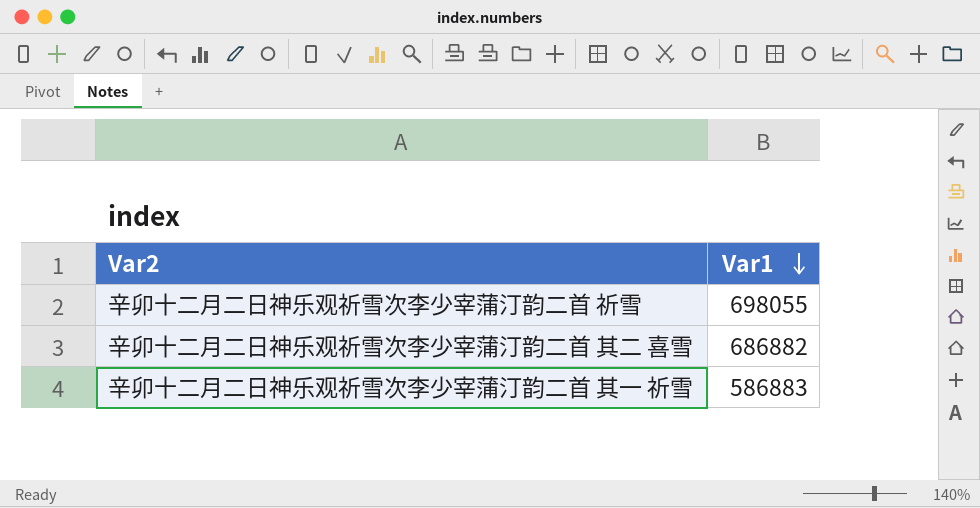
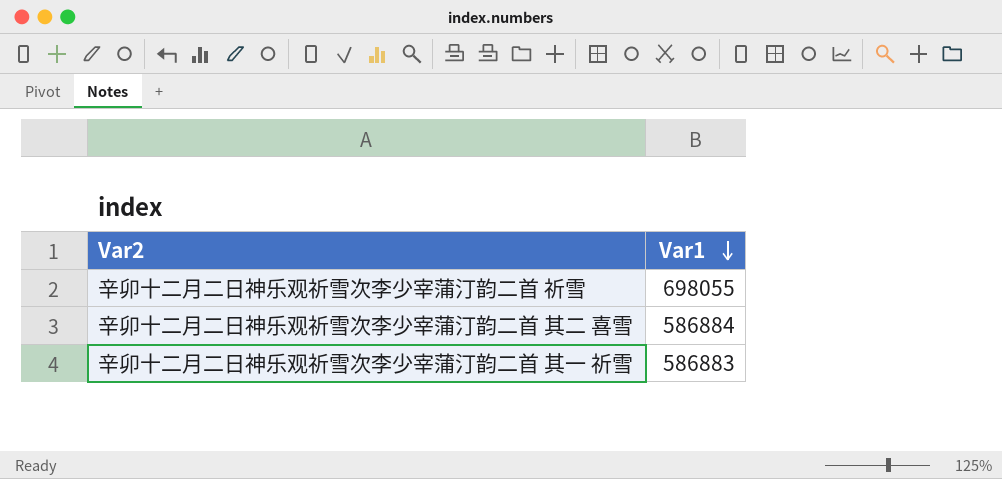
辛卯十二月二日神乐观祈雪次李少宰蒲汀韵二首 其二 喜雪 | Var1: 686882 -> 586884

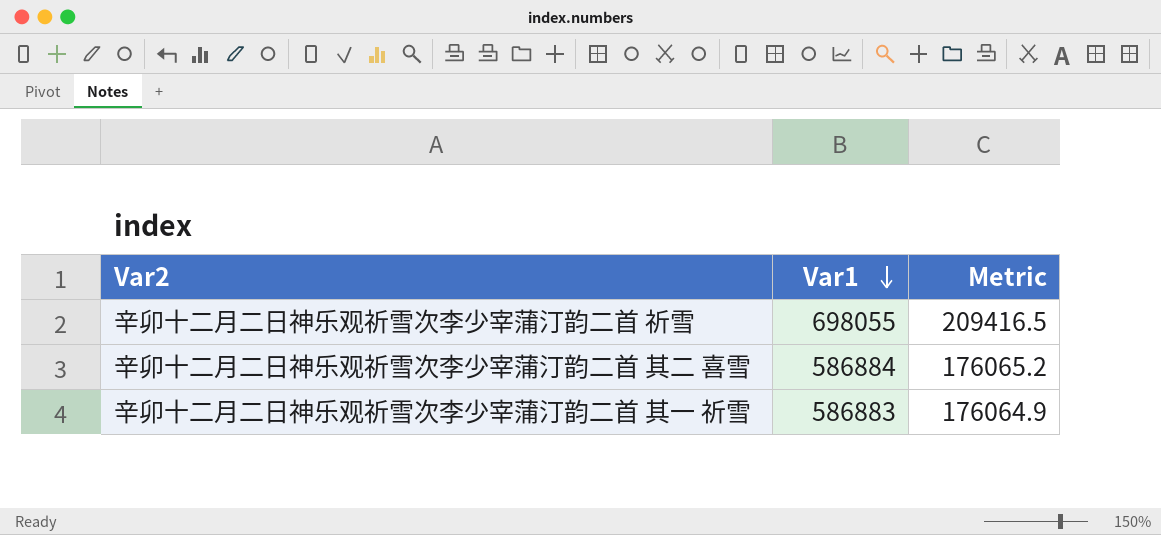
column Metric | formula: none -> [Var1] * 0.3

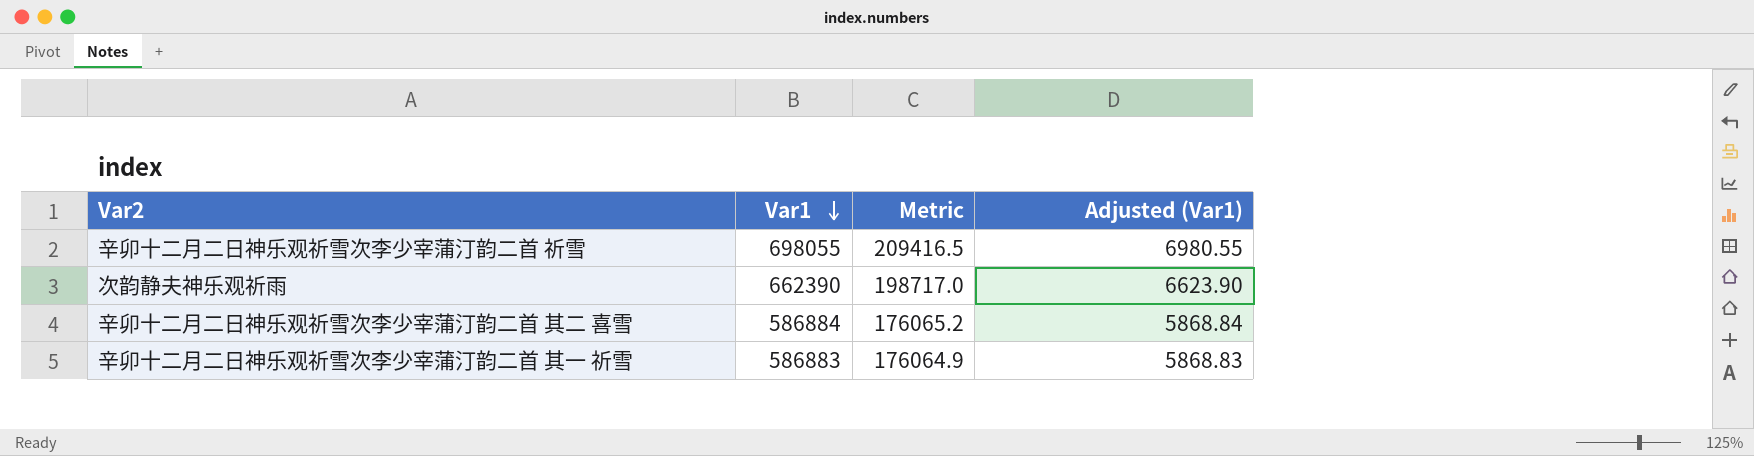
column Adjusted (Var1) | formula: none -> [Var1] * 0.01
row 次韵静夫神乐观祈雨: none -> 662390 | 198717.0 | 6623.90

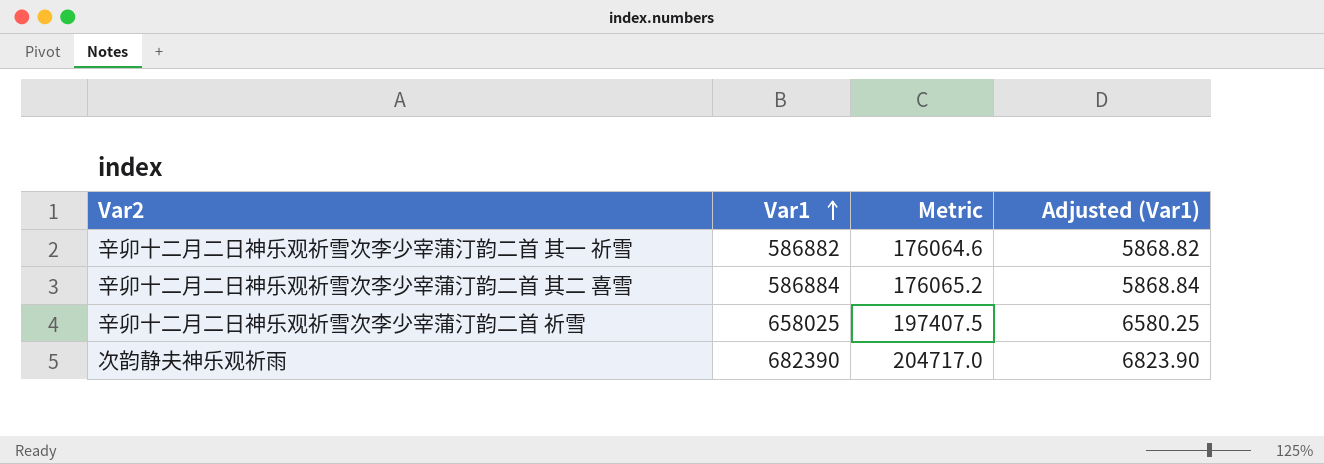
row order: Var1 descending -> Var1 ascending
辛卯十二月二日神乐观祈雪次李少宰蒲汀韵二首 其一 祈雪 | Var1: 586883 -> 586882
辛卯十二月二日神乐观祈雪次李少宰蒲汀韵二首 其一 祈雪 | Metric: 176064.9 -> 176064.6
辛卯十二月二日神乐观祈雪次李少宰蒲汀韵二首 其一 祈雪 | Adjusted (Var1): 5868.83 -> 5868.82
辛卯十二月二日神乐观祈雪次李少宰蒲汀韵二首 祈雪 | Var1: 698055 -> 658025
辛卯十二月二日神乐观祈雪次李少宰蒲汀韵二首 祈雪 | Metric: 209416.5 -> 197407.5
辛卯十二月二日神乐观祈雪次李少宰蒲汀韵二首 祈雪 | Adjusted (Var1): 6980.55 -> 6580.25
次韵静夫神乐观祈雨 | Var1: 662390 -> 682390
次韵静夫神乐观祈雨 | Metric: 198717.0 -> 204717.0
次韵静夫神乐观祈雨 | Adjusted (Var1): 6623.90 -> 6823.90

